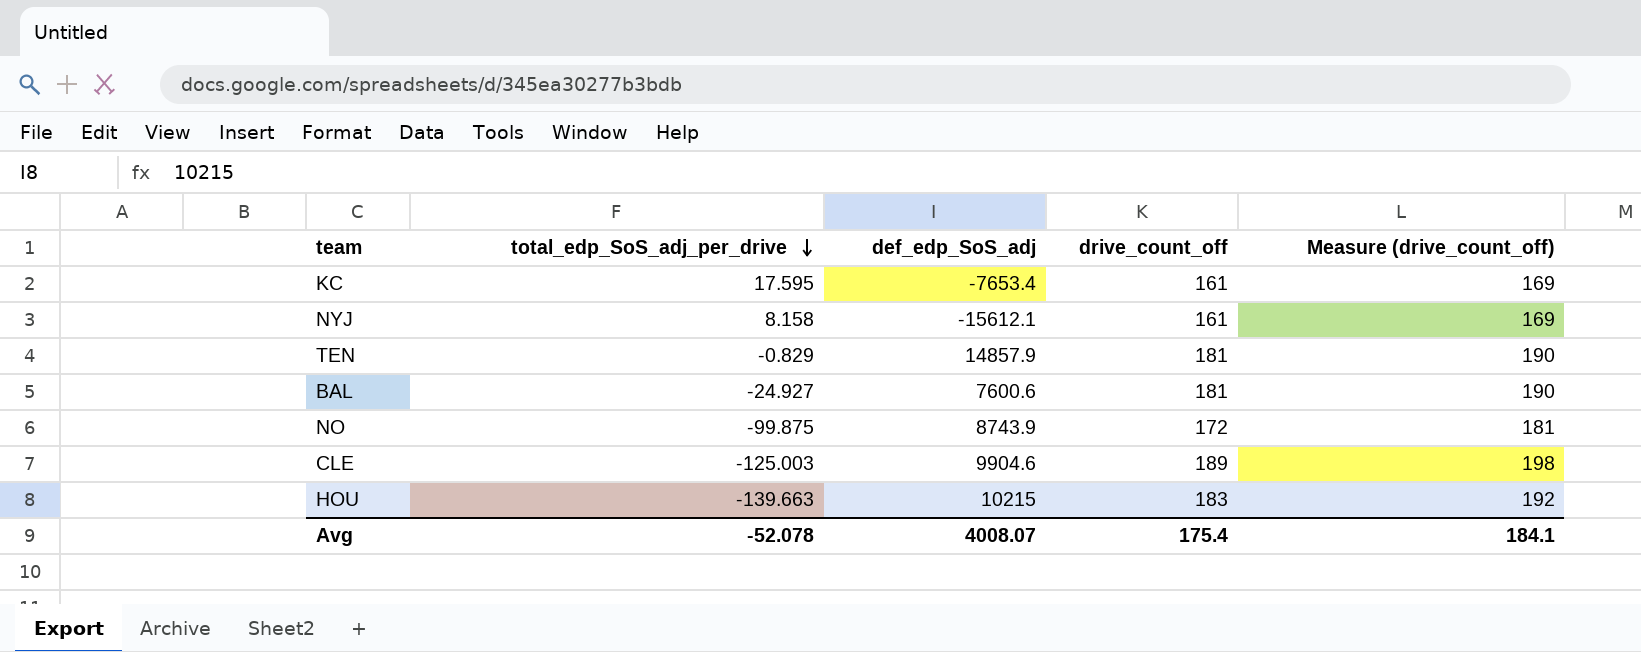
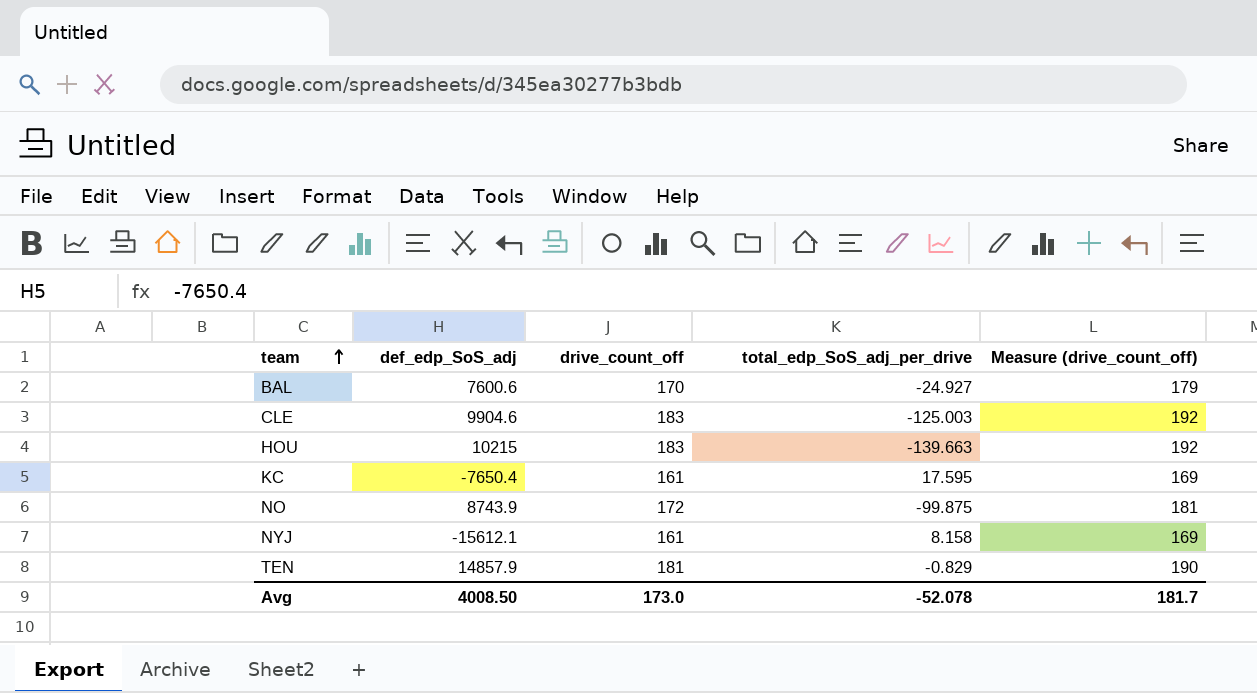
row order: total_edp_SoS_adj_per_drive descending -> team ascending
column total_edp_SoS_adj_per_drive | position: 2 -> 4
BAL | drive_count_off: 181 -> 170
BAL | Measure (drive_count_off): 190 -> 179
CLE | drive_count_off: 189 -> 183
CLE | Measure (drive_count_off): 198 -> 192
KC | def_edp_SoS_adj: -7653.4 -> -7650.4
Avg | def_edp_SoS_adj: 4008.07 -> 4008.50
Avg | drive_count_off: 175.4 -> 173.0
Avg | Measure (drive_count_off): 184.1 -> 181.7

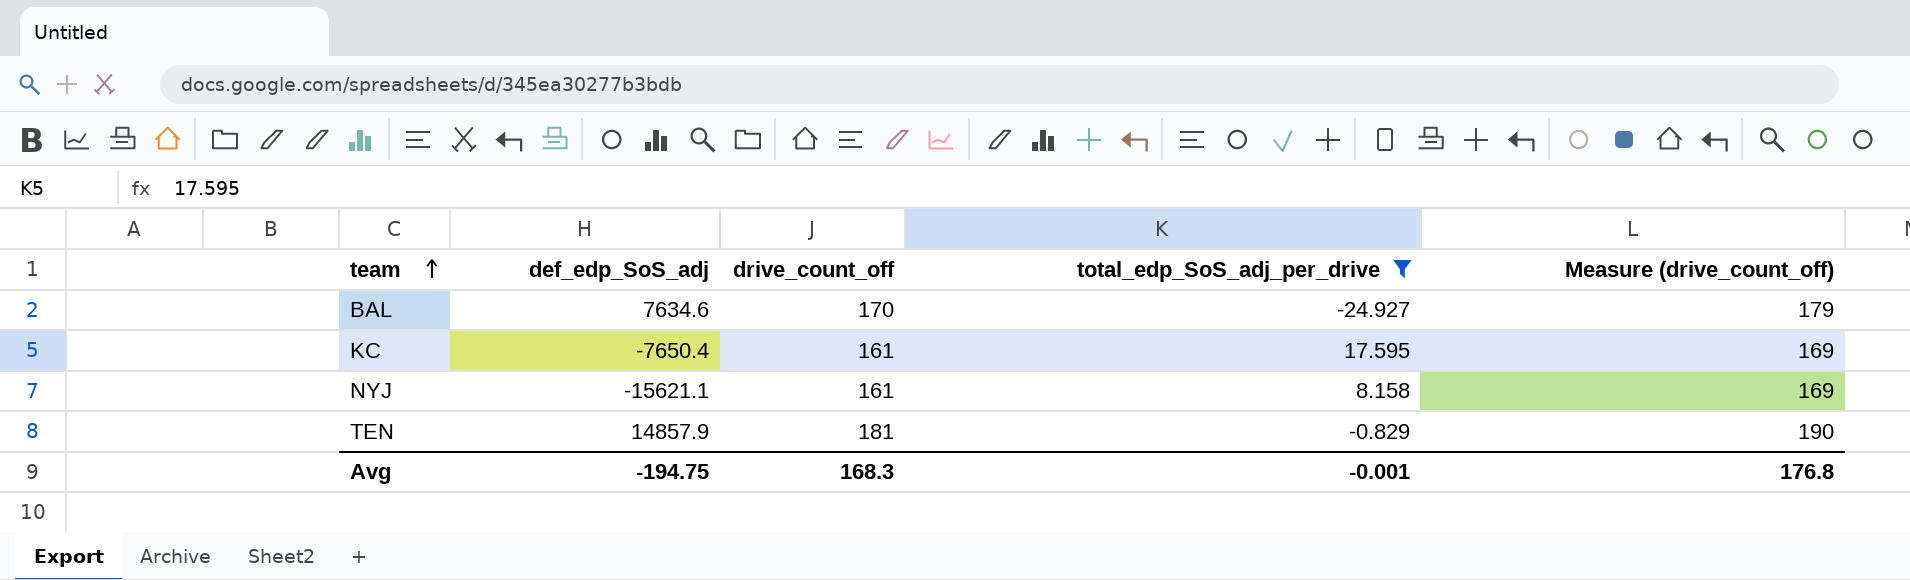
filter: none -> total_edp_SoS_adj_per_drive >= -24.927
BAL | def_edp_SoS_adj: 7600.6 -> 7634.6
NYJ | def_edp_SoS_adj: -15612.1 -> -15621.1
Avg | def_edp_SoS_adj: 4008.50 -> -194.75
Avg | drive_count_off: 173.0 -> 168.3
Avg | total_edp_SoS_adj_per_drive: -52.078 -> -0.001
Avg | Measure (drive_count_off): 181.7 -> 176.8

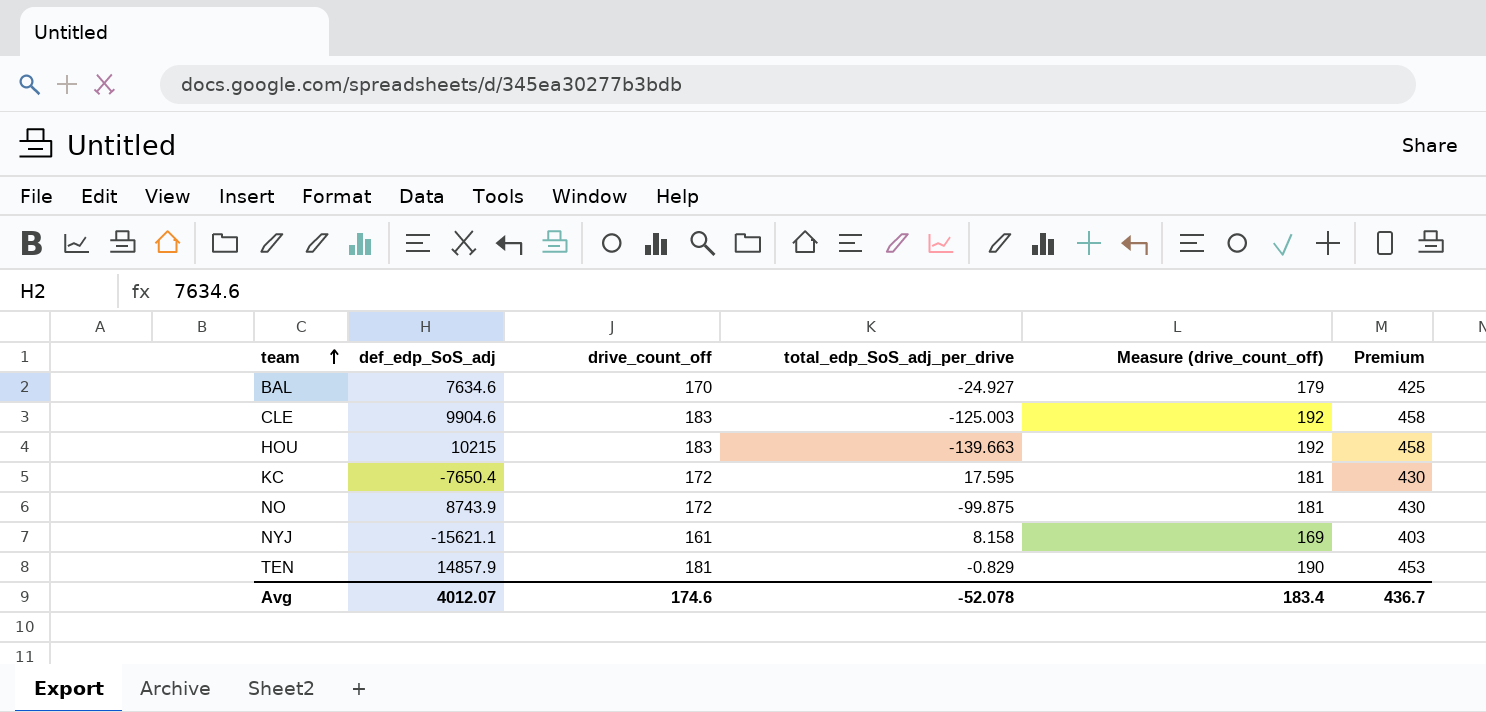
filter: total_edp_SoS_adj_per_drive >= -24.927 -> none
column Premium | formula: none -> [drive_count_off] * 2.5
KC | drive_count_off: 161 -> 172
KC | Measure (drive_count_off): 169 -> 181
Avg | def_edp_SoS_adj: -194.75 -> 4012.07
Avg | drive_count_off: 168.3 -> 174.6
Avg | total_edp_SoS_adj_per_drive: -0.001 -> -52.078
Avg | Measure (drive_count_off): 176.8 -> 183.4

